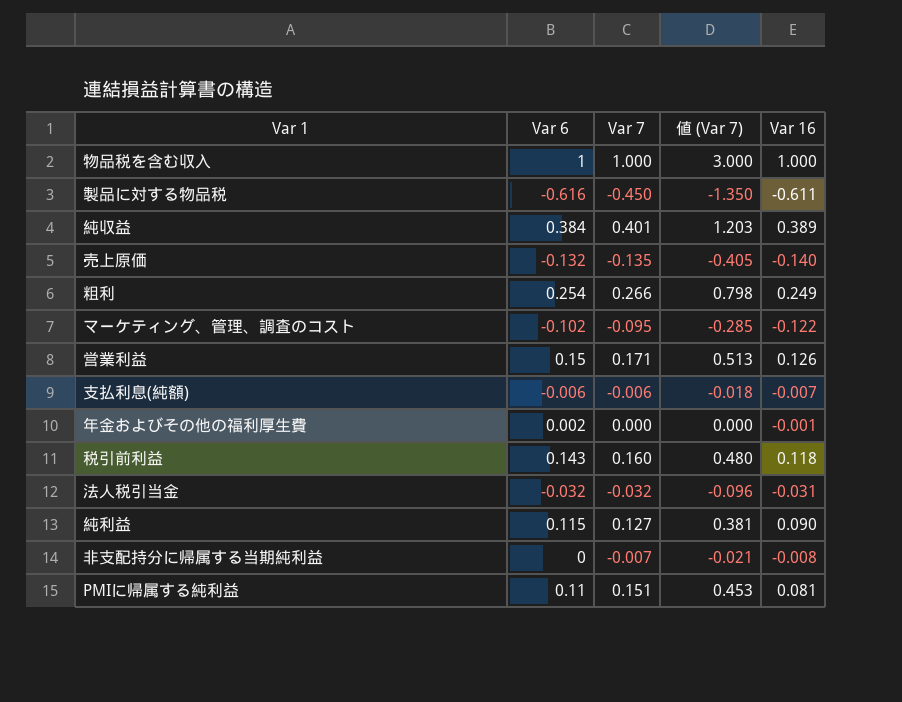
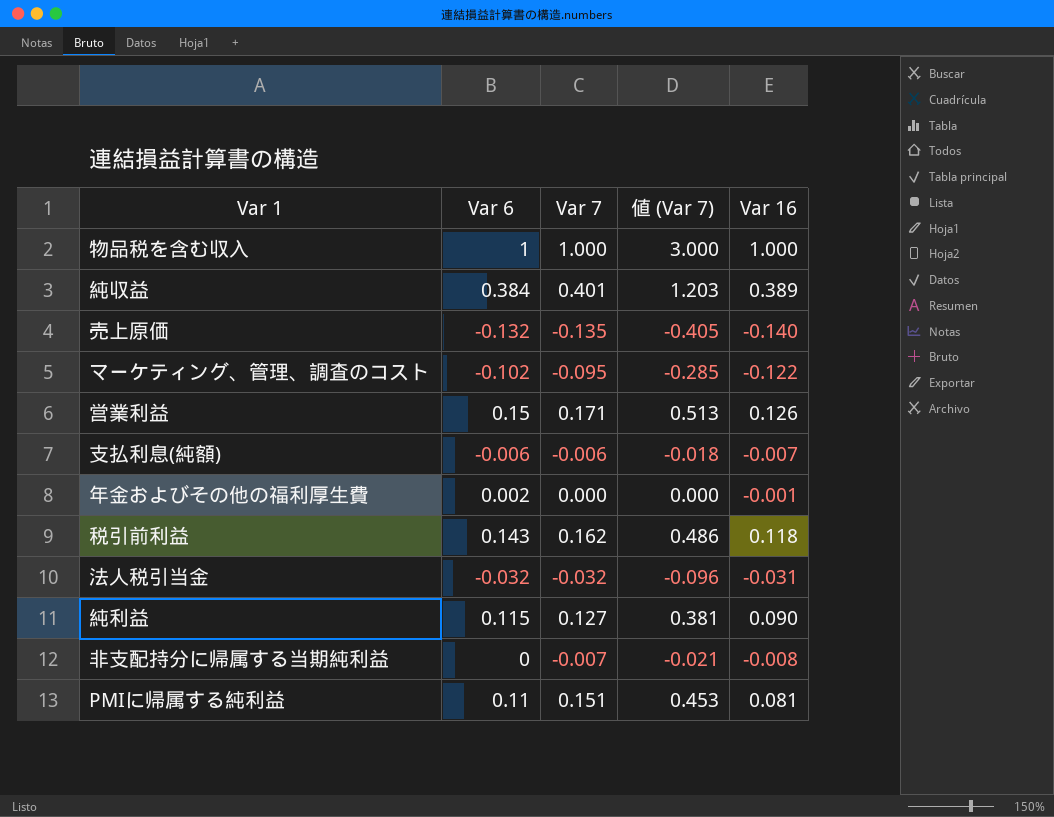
row 製品に対する物品税: -0.616 | -0.450 | -1.350 | -0.611 -> none
row 粗利: 0.254 | 0.266 | 0.798 | 0.249 -> none
税引前利益 | Var 7: 0.160 -> 0.162
税引前利益 | 値 (Var 7): 0.480 -> 0.486

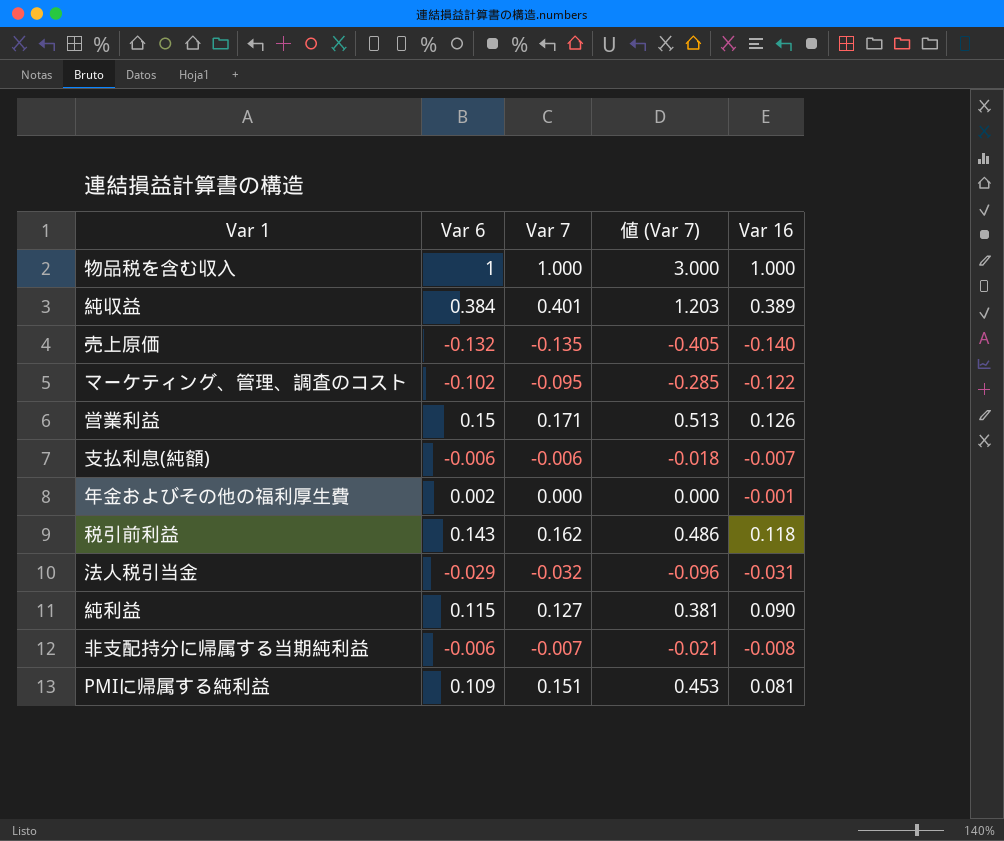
法人税引当金 | Var 6: -0.032 -> -0.029
非支配持分に帰属する当期純利益 | Var 6: 0 -> -0.006
PMIに帰属する純利益 | Var 6: 0.11 -> 0.109

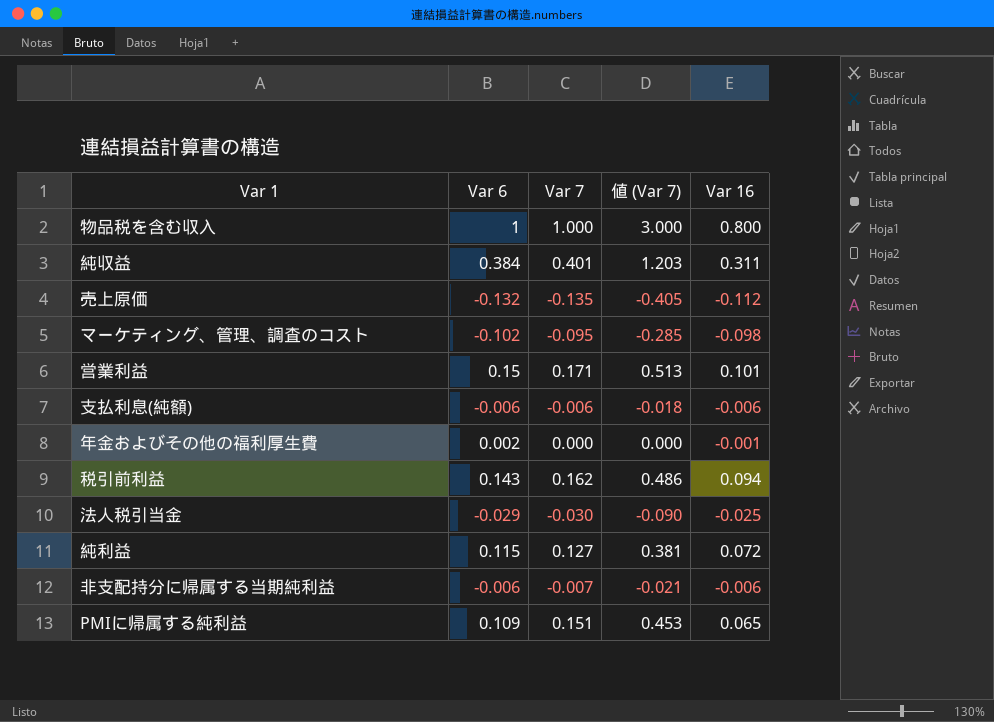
物品税を含む収入 | Var 16: 1.000 -> 0.800
純収益 | Var 16: 0.389 -> 0.311
売上原価 | Var 16: -0.140 -> -0.112
マーケティング、管理、調査のコスト | Var 16: -0.122 -> -0.098
営業利益 | Var 16: 0.126 -> 0.101
支払利息(純額) | Var 16: -0.007 -> -0.006
税引前利益 | Var 16: 0.118 -> 0.094
法人税引当金 | Var 7: -0.032 -> -0.030
法人税引当金 | 値 (Var 7): -0.096 -> -0.090
法人税引当金 | Var 16: -0.031 -> -0.025
純利益 | Var 16: 0.090 -> 0.072
非支配持分に帰属する当期純利益 | Var 16: -0.008 -> -0.006
PMIに帰属する純利益 | Var 16: 0.081 -> 0.065

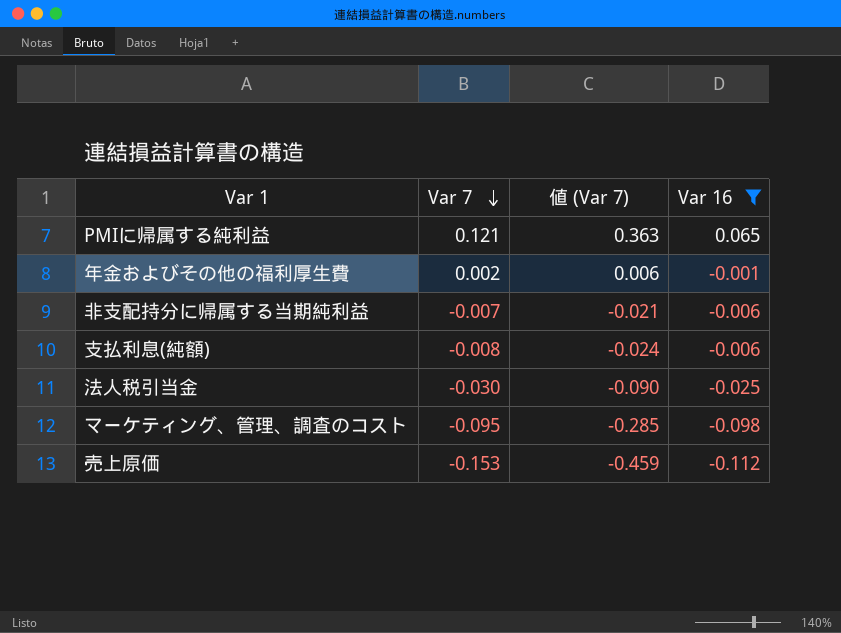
filter: none -> Var 16 <= 0.065
row order: none -> Var 7 descending
column Var 6 | position: 2 -> none
PMIに帰属する純利益 | Var 7: 0.151 -> 0.121
PMIに帰属する純利益 | 値 (Var 7): 0.453 -> 0.363
年金およびその他の福利厚生費 | Var 7: 0.000 -> 0.002
年金およびその他の福利厚生費 | 値 (Var 7): 0.000 -> 0.006
支払利息(純額) | Var 7: -0.006 -> -0.008
支払利息(純額) | 値 (Var 7): -0.018 -> -0.024
売上原価 | Var 7: -0.135 -> -0.153
売上原価 | 値 (Var 7): -0.405 -> -0.459

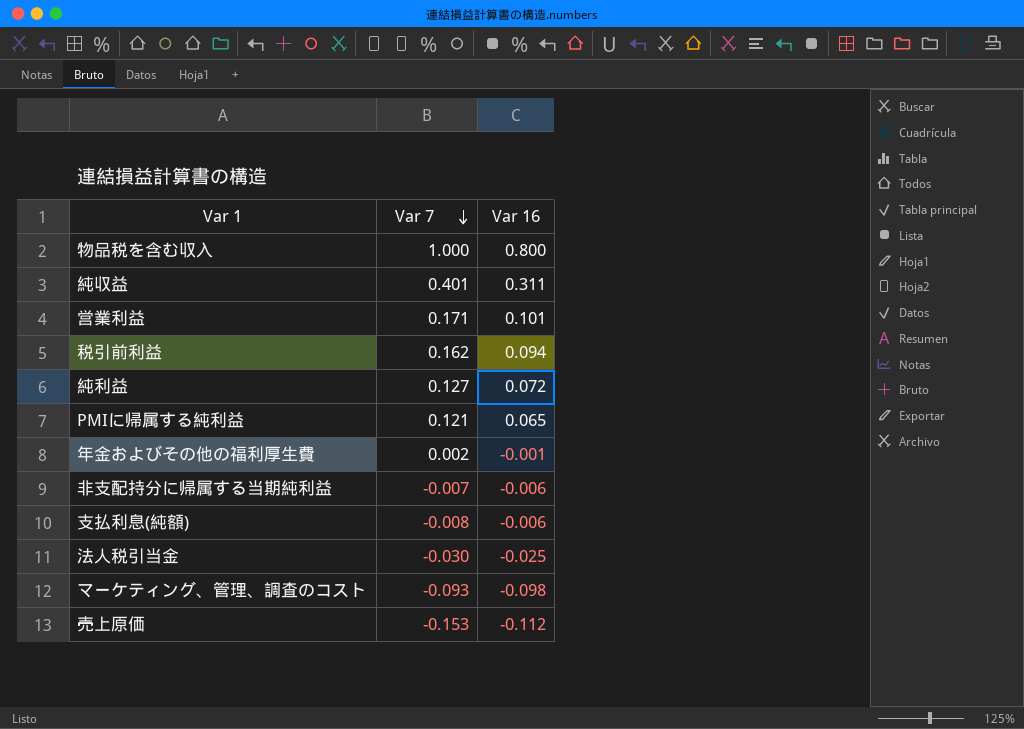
filter: Var 16 <= 0.065 -> none
column 値 (Var 7) | formula: [Var 7] * 3 -> none
マーケティング、管理、調査のコスト | Var 7: -0.095 -> -0.093

